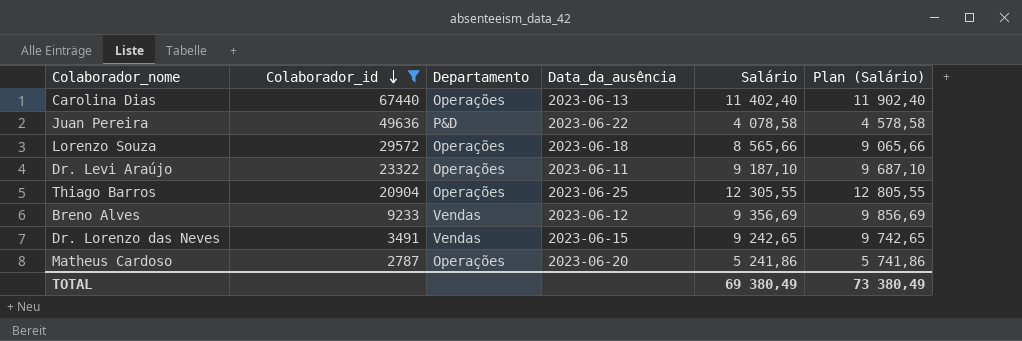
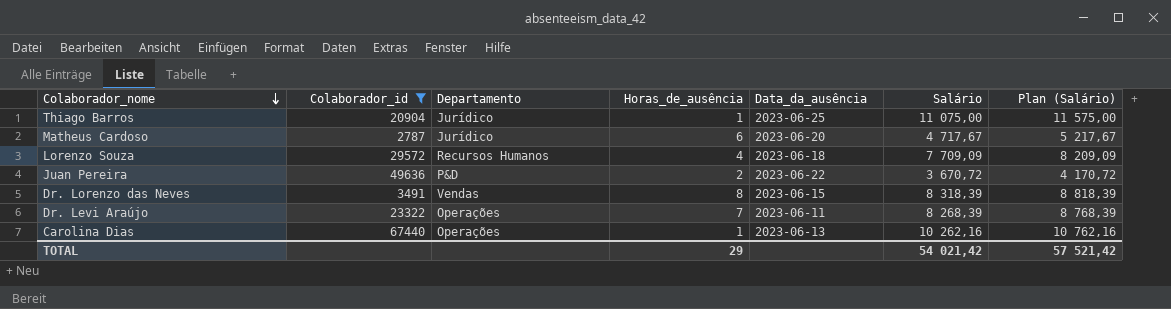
row order: Colaborador_id descending -> Colaborador_nome descending
column Horas_de_ausência | position: none -> 4
row Breno Alves: 9233 | Vendas | 2023-06-12 | 9 356,69 | 9 856,69 -> none
Thiago Barros | Departamento: Operações -> Jurídico
Thiago Barros | Salário: 12 305,55 -> 11 075,00
Thiago Barros | Plan (Salário): 12 805,55 -> 11 575,00
Matheus Cardoso | Departamento: Operações -> Jurídico
Matheus Cardoso | Salário: 5 241,86 -> 4 717,67
Matheus Cardoso | Plan (Salário): 5 741,86 -> 5 217,67
Lorenzo Souza | Departamento: Operações -> Recursos Humanos
Lorenzo Souza | Salário: 8 565,66 -> 7 709,09
Lorenzo Souza | Plan (Salário): 9 065,66 -> 8 209,09
Juan Pereira | Salário: 4 078,58 -> 3 670,72
Juan Pereira | Plan (Salário): 4 578,58 -> 4 170,72
Dr. Lorenzo das Neves | Salário: 9 242,65 -> 8 318,39
Dr. Lorenzo das Neves | Plan (Salário): 9 742,65 -> 8 818,39
Dr. Levi Araújo | Salário: 9 187,10 -> 8 268,39
Dr. Levi Araújo | Plan (Salário): 9 687,10 -> 8 768,39
Carolina Dias | Salário: 11 402,40 -> 10 262,16
Carolina Dias | Plan (Salário): 11 902,40 -> 10 762,16
TOTAL | Salário: 69 380,49 -> 54 021,42
TOTAL | Plan (Salário): 73 380,49 -> 57 521,42

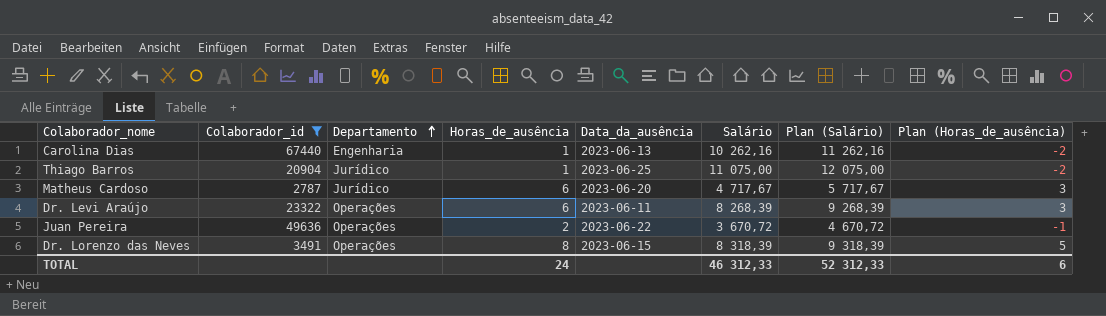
row order: Colaborador_nome descending -> Departamento ascending
column Plan (Salário) | formula: [Salário] + 500 -> [Salário] + 1000
column Plan (Horas_de_ausência) | formula: none -> [Horas_de_ausência] - 3
row Lorenzo Souza: 29572 | Recursos Humanos | 4 | 2023-06-18 | 7 709,09 | 8 209,09 -> none
Carolina Dias | Departamento: Operações -> Engenharia
Dr. Levi Araújo | Horas_de_ausência: 7 -> 6
Juan Pereira | Departamento: P&D -> Operações
Dr. Lorenzo das Neves | Departamento: Vendas -> Operações
TOTAL | Horas_de_ausência: 29 -> 24
TOTAL | Salário: 54 021,42 -> 46 312,33
TOTAL | Plan (Salário): 57 521,42 -> 52 312,33

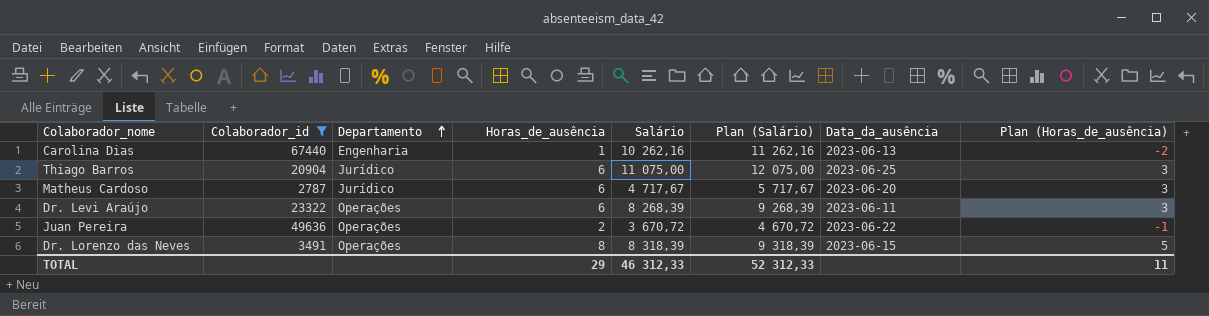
column Data_da_ausência | position: 5 -> 7
Thiago Barros | Horas_de_ausência: 1 -> 6
Thiago Barros | Plan (Horas_de_ausência): -2 -> 3
TOTAL | Horas_de_ausência: 24 -> 29
TOTAL | Plan (Horas_de_ausência): 6 -> 11

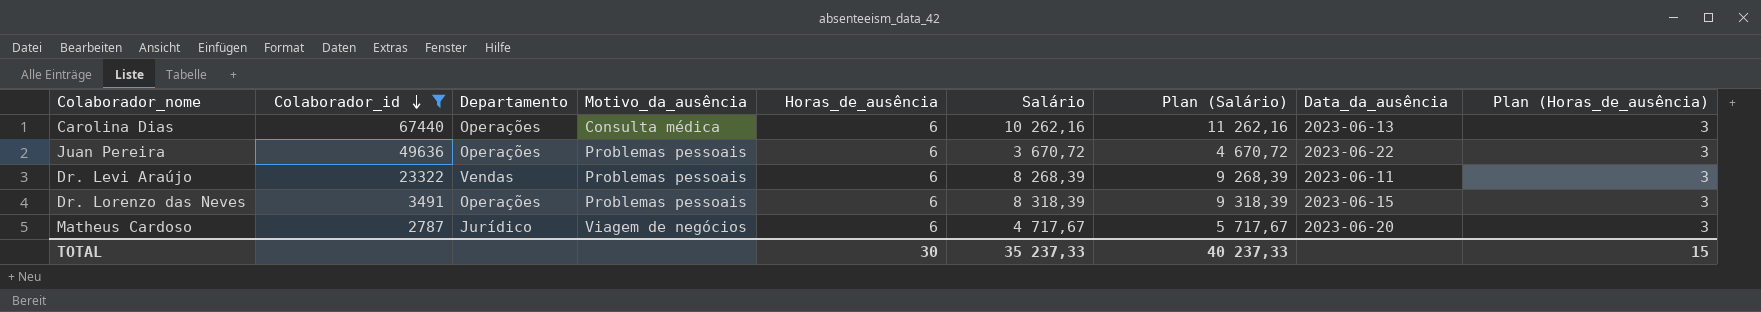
row order: Departamento ascending -> Colaborador_id descending
column Motivo_da_ausência | position: none -> 4
row Thiago Barros: 20904 | Jurídico | 6 | 11 075,00 | 12 075,00 | 2023-06-25 | 3 -> none
Carolina Dias | Departamento: Engenharia -> Operações
Carolina Dias | Horas_de_ausência: 1 -> 6
Carolina Dias | Plan (Horas_de_ausência): -2 -> 3
Juan Pereira | Horas_de_ausência: 2 -> 6
Juan Pereira | Plan (Horas_de_ausência): -1 -> 3
Dr. Levi Araújo | Departamento: Operações -> Vendas
Dr. Lorenzo das Neves | Horas_de_ausência: 8 -> 6
Dr. Lorenzo das Neves | Plan (Horas_de_ausência): 5 -> 3
TOTAL | Horas_de_ausência: 29 -> 30
TOTAL | Salário: 46 312,33 -> 35 237,33
TOTAL | Plan (Salário): 52 312,33 -> 40 237,33
TOTAL | Plan (Horas_de_ausência): 11 -> 15

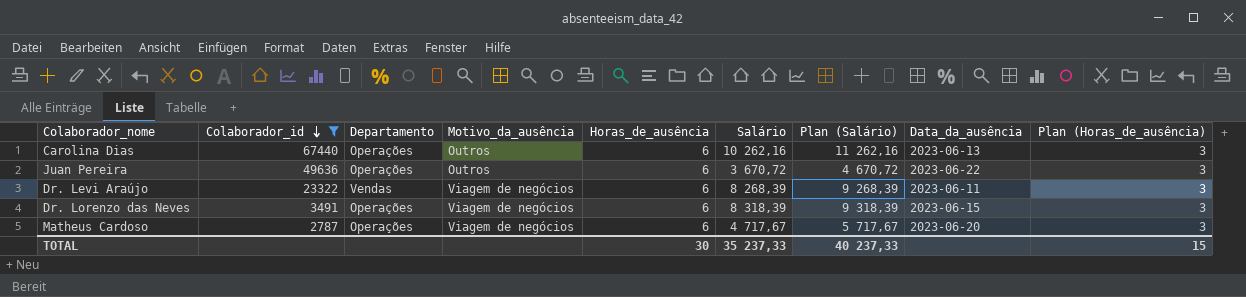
Carolina Dias | Motivo_da_ausência: Consulta médica -> Outros
Juan Pereira | Motivo_da_ausência: Problemas pessoais -> Outros
Dr. Levi Araújo | Motivo_da_ausência: Problemas pessoais -> Viagem de negócios
Dr. Lorenzo das Neves | Motivo_da_ausência: Problemas pessoais -> Viagem de negócios
Matheus Cardoso | Departamento: Jurídico -> Operações

